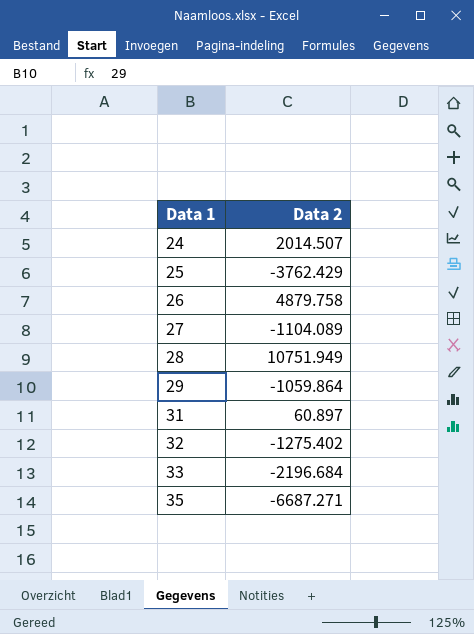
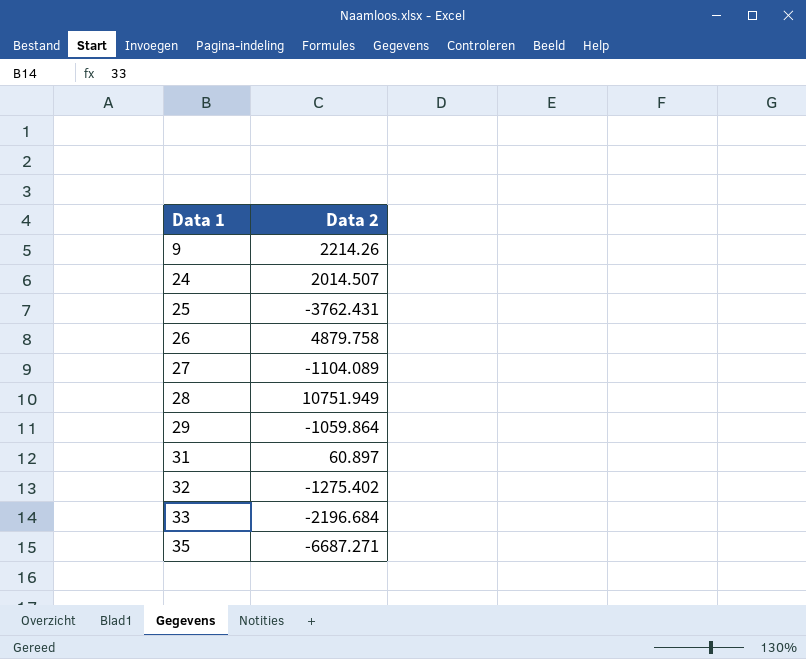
row 9: none -> 2214.26
25 | Data 2: -3762.429 -> -3762.431

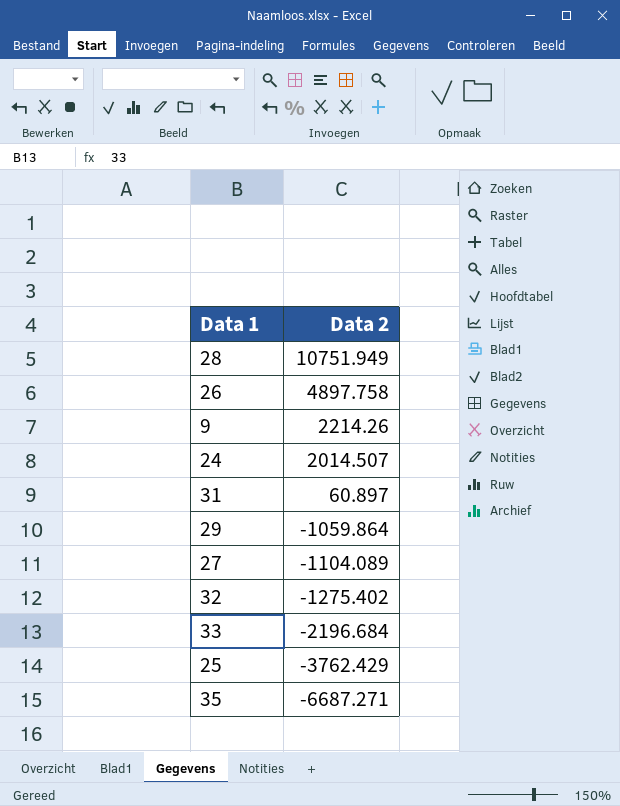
row order: Data 1 ascending -> Data 2 descending
26 | Data 2: 4879.758 -> 4897.758
25 | Data 2: -3762.431 -> -3762.429

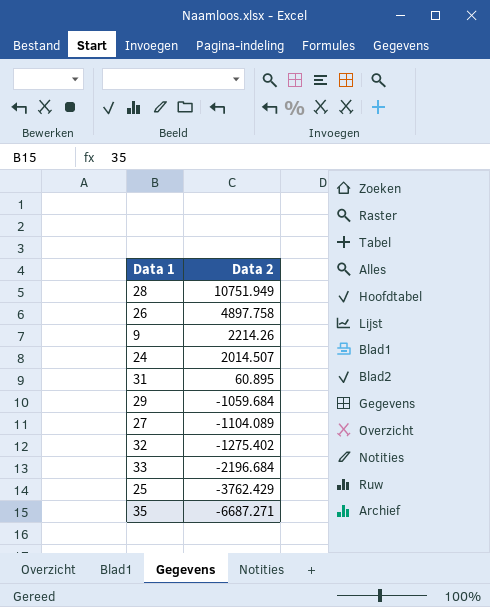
31 | Data 2: 60.897 -> 60.895
29 | Data 2: -1059.864 -> -1059.684

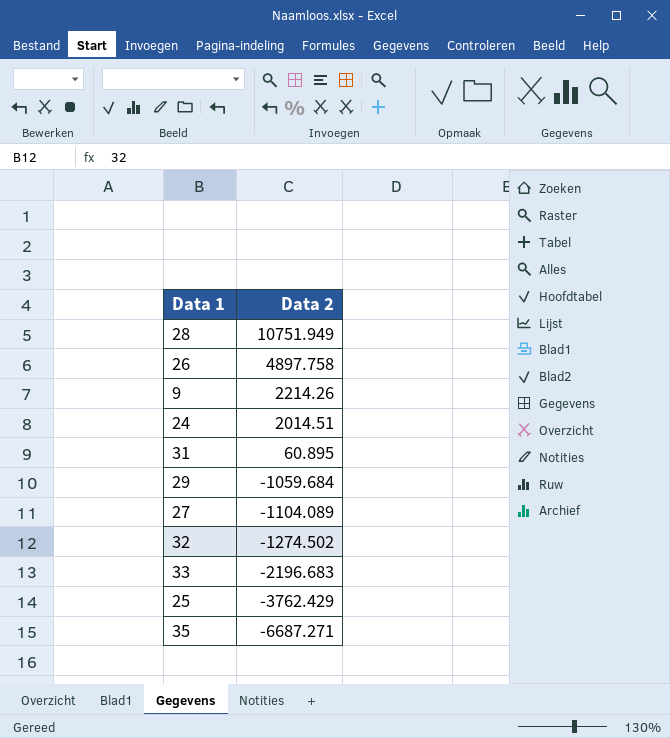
24 | Data 2: 2014.507 -> 2014.51
32 | Data 2: -1275.402 -> -1274.502
33 | Data 2: -2196.684 -> -2196.683

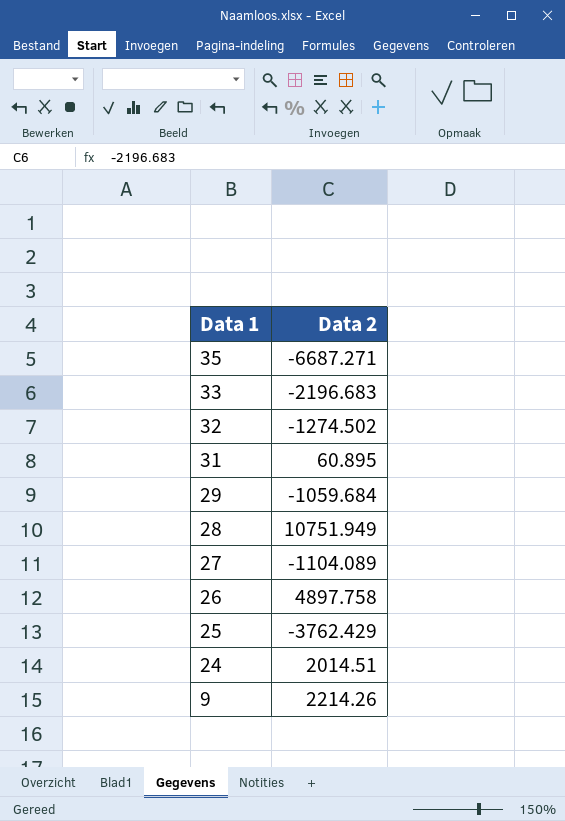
row order: Data 2 descending -> Data 1 descending

